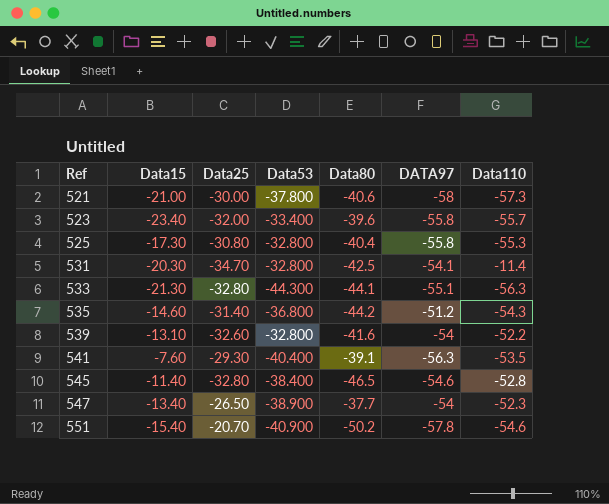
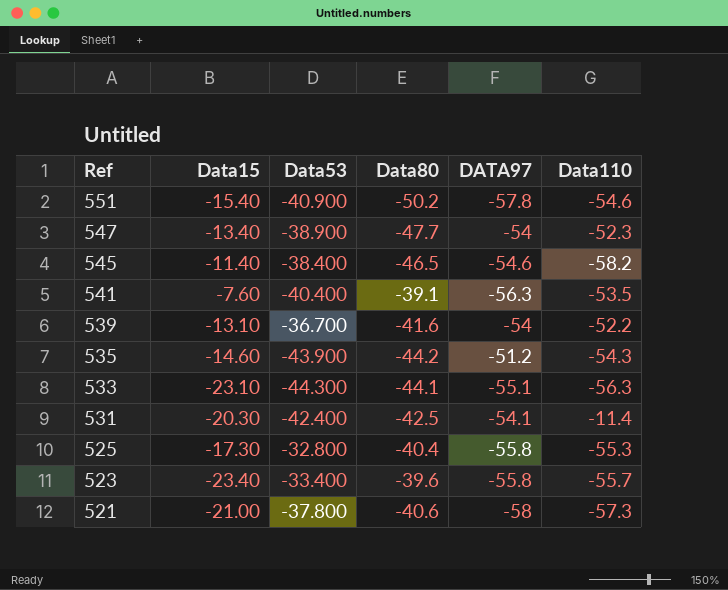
row order: Ref ascending -> Ref descending
column Data25 | position: 3 -> none
547 | Data80: -37.7 -> -47.7
545 | Data110: -52.8 -> -58.2
539 | Data53: -32.800 -> -36.700
535 | Data53: -36.800 -> -43.900
533 | Data15: -21.30 -> -23.10
531 | Data53: -32.800 -> -42.400

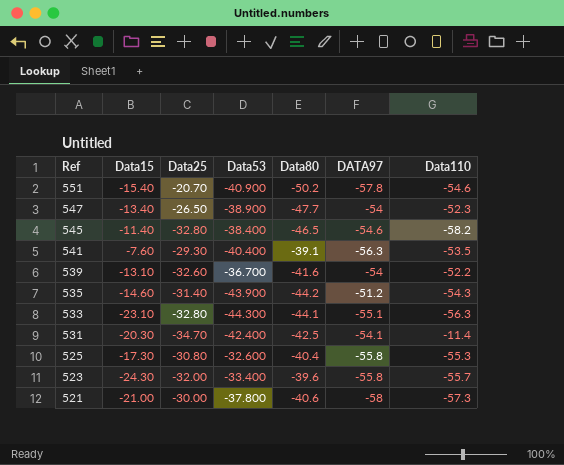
column Data25 | position: none -> 3
525 | Data53: -32.800 -> -32.600
523 | Data15: -23.40 -> -24.30

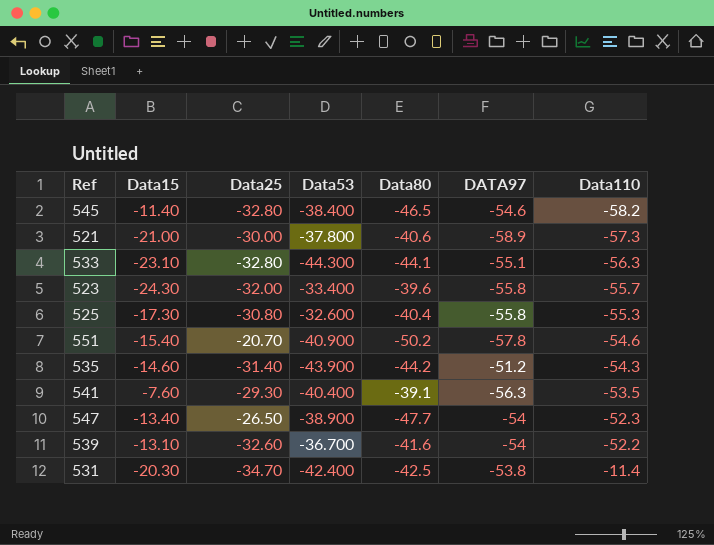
row order: Ref descending -> Data110 ascending
521 | DATA97: -58 -> -58.9
531 | DATA97: -54.1 -> -53.8

